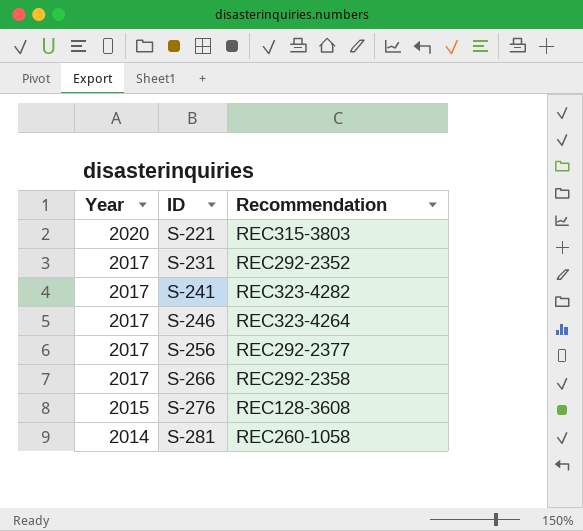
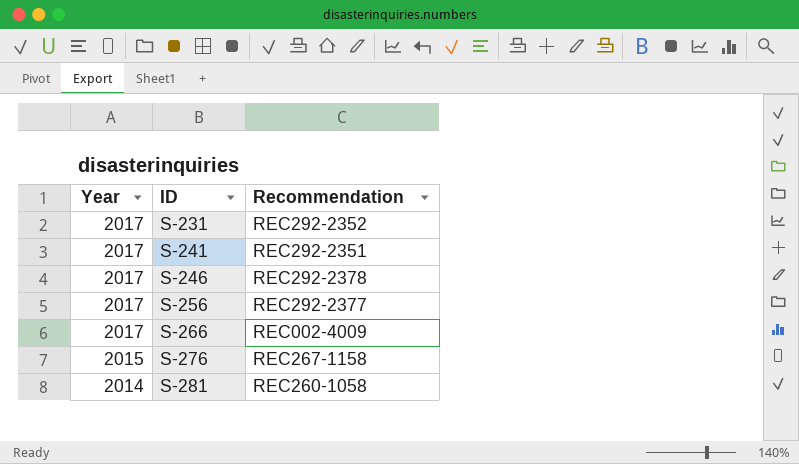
row S-221: 2020 | REC315-3803 -> none
S-241 | Recommendation: REC323-4282 -> REC292-2351
S-246 | Recommendation: REC323-4264 -> REC292-2378
S-266 | Recommendation: REC292-2358 -> REC002-4009
S-276 | Recommendation: REC128-3608 -> REC267-1158

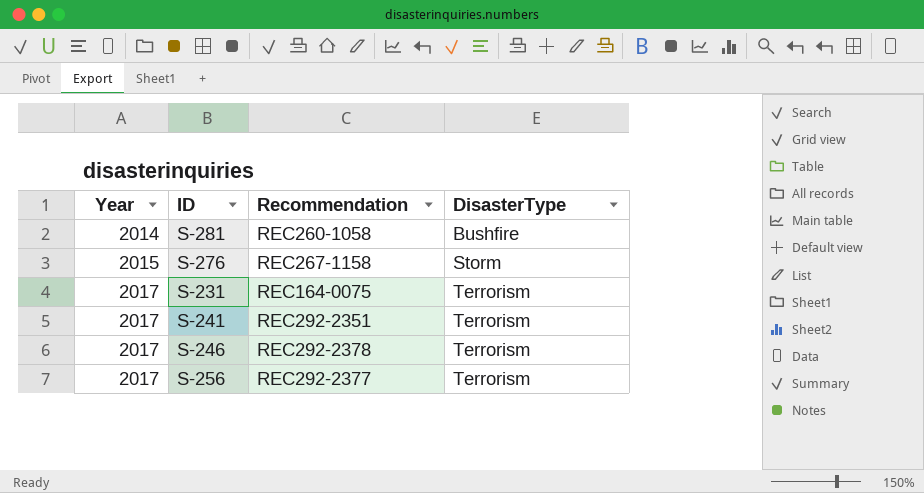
row order: Year descending -> Year ascending
column DisasterType | position: none -> 4
row S-266: 2017 | REC002-4009 -> none
S-231 | Recommendation: REC292-2352 -> REC164-0075

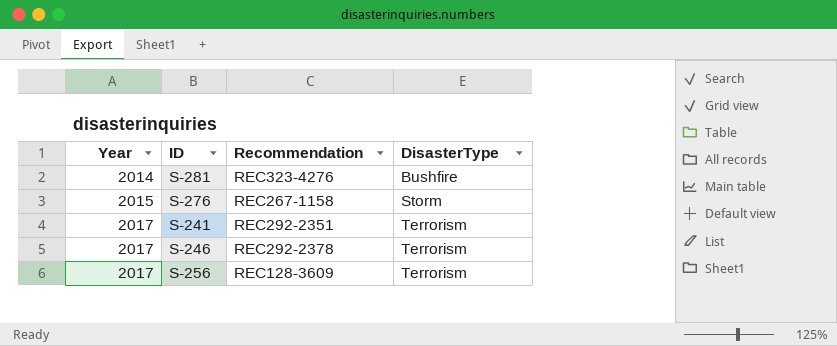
row S-231: 2017 | REC164-0075 | Terrorism -> none
S-281 | Recommendation: REC260-1058 -> REC323-4276
S-256 | Recommendation: REC292-2377 -> REC128-3609

